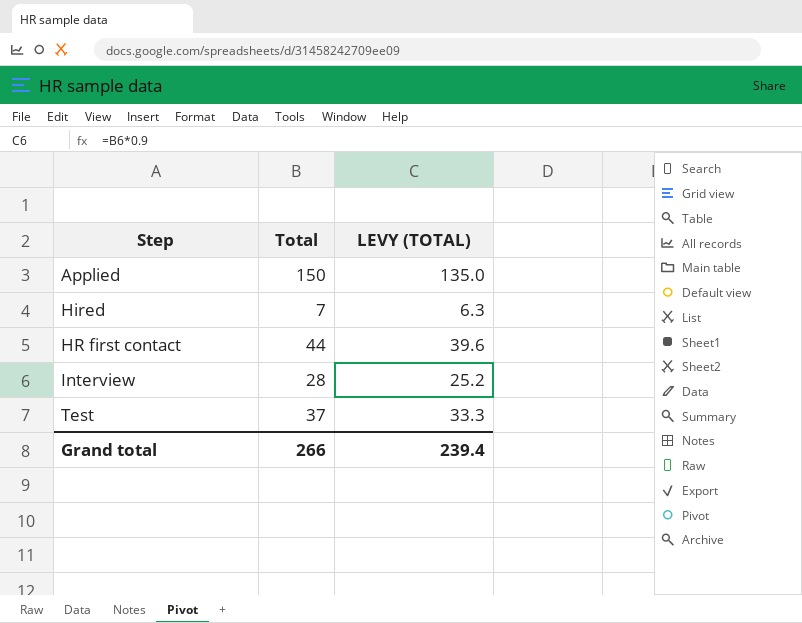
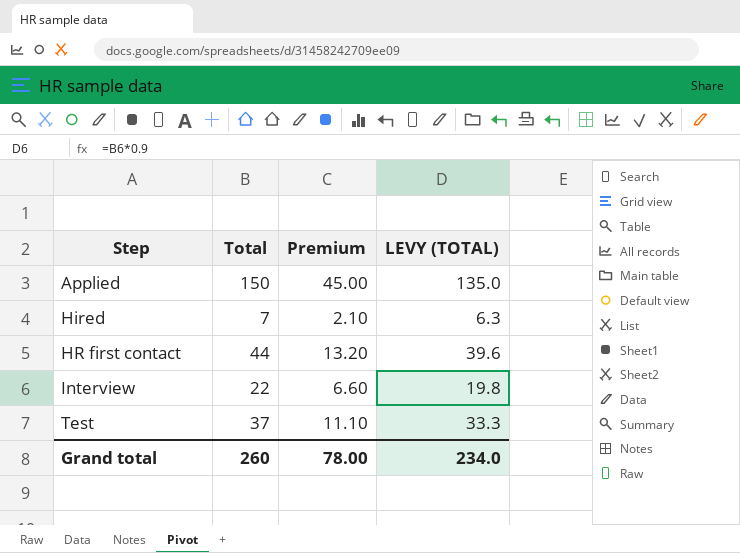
column Premium | formula: none -> [Total] * 0.3
Interview | Total: 28 -> 22
Interview | LEVY (TOTAL): 25.2 -> 19.8
Grand total | Total: 266 -> 260
Grand total | LEVY (TOTAL): 239.4 -> 234.0

